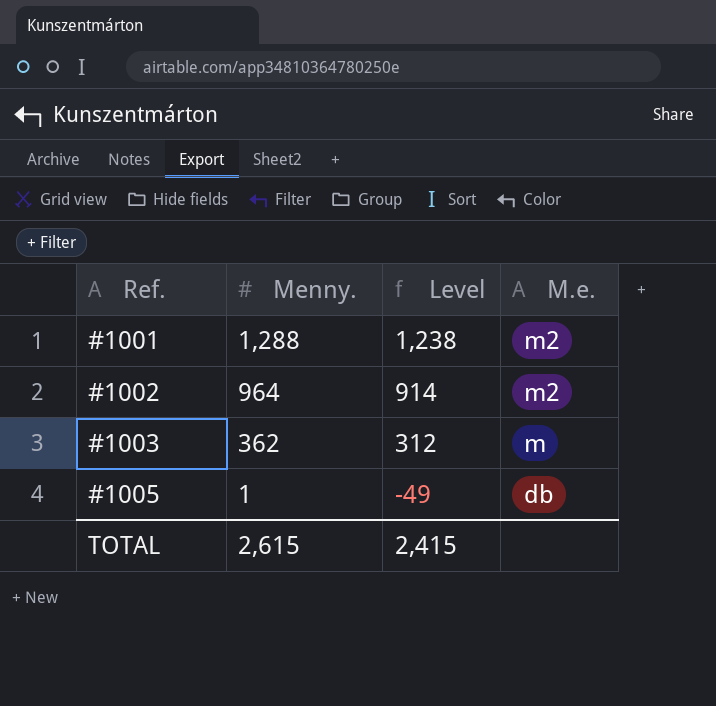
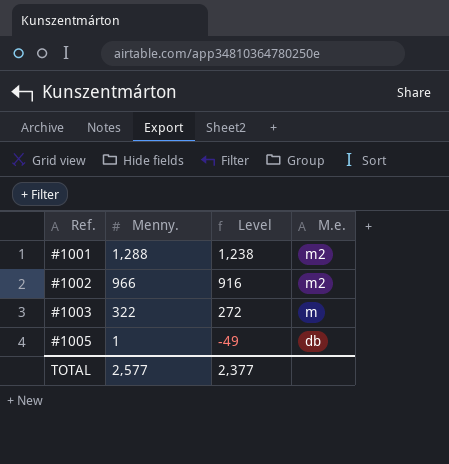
#1002 | Menny.: 964 -> 966
#1002 | Level: 914 -> 916
#1003 | Menny.: 362 -> 322
#1003 | Level: 312 -> 272
TOTAL | Menny.: 2,615 -> 2,577
TOTAL | Level: 2,415 -> 2,377

